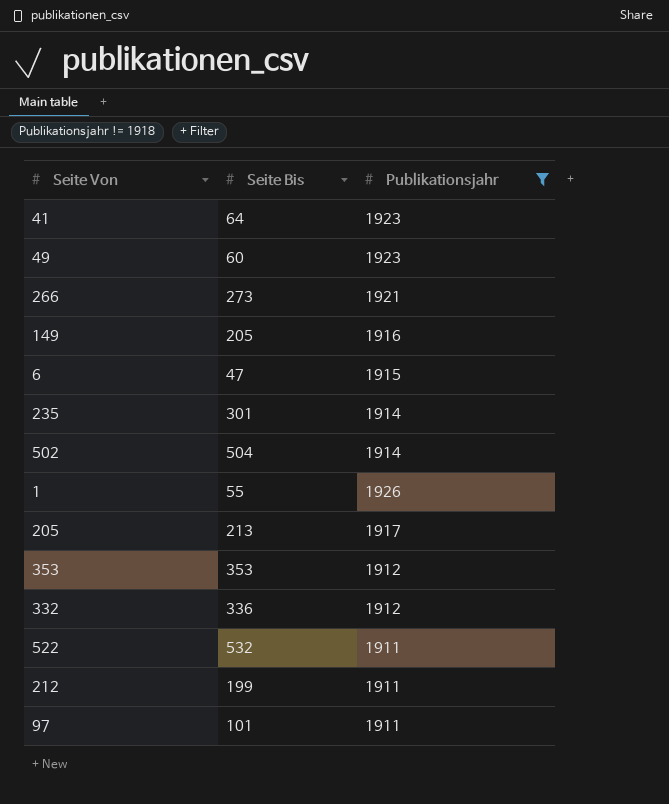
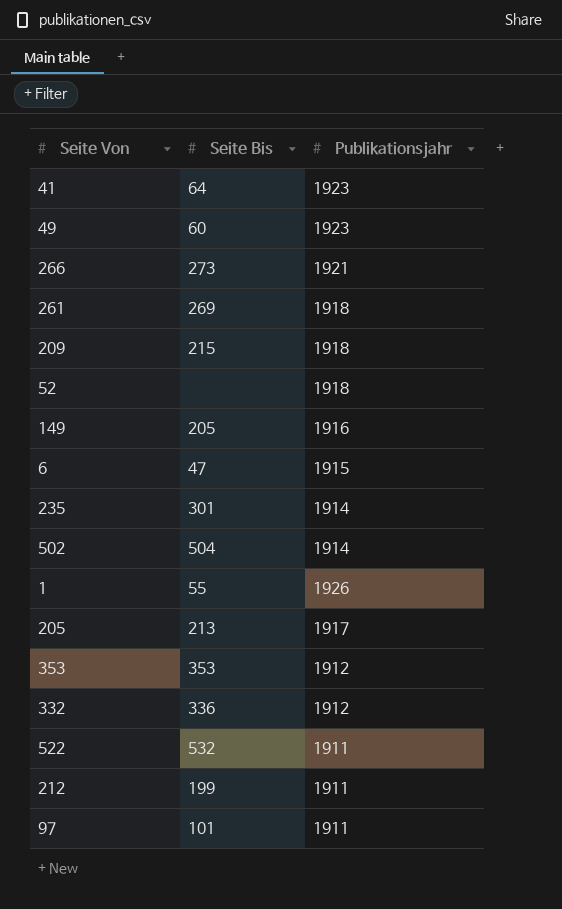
filter: Publikationsjahr != 1918 -> none

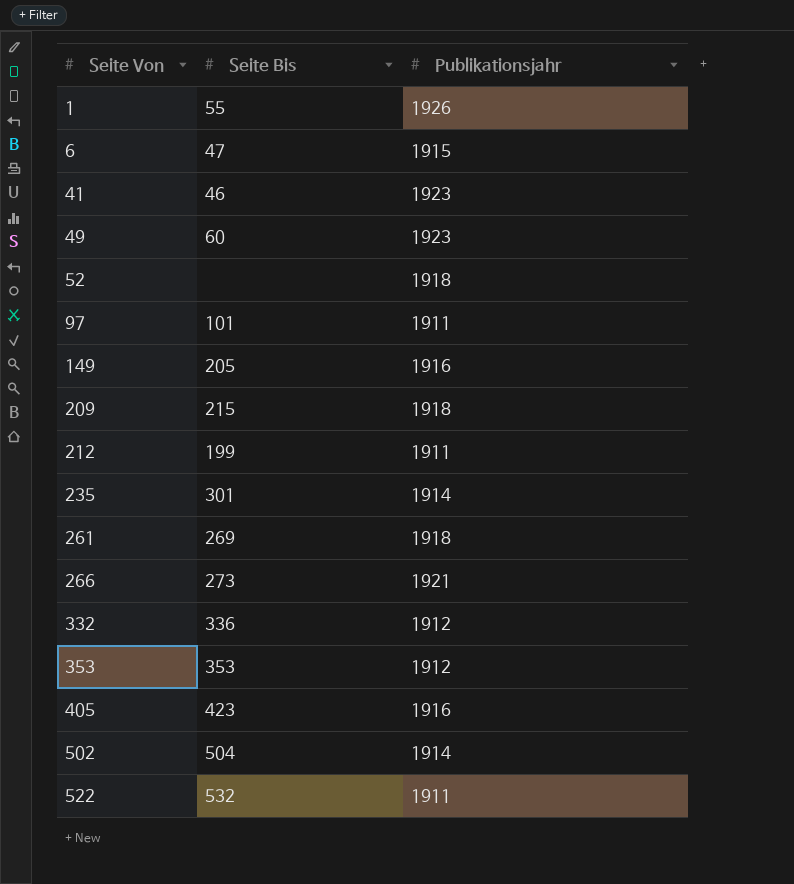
row order: none -> Seite Von ascending
row 205: 213 | 1917 -> none
41 | Seite Bis: 64 -> 46
row 405: none -> 423 | 1916

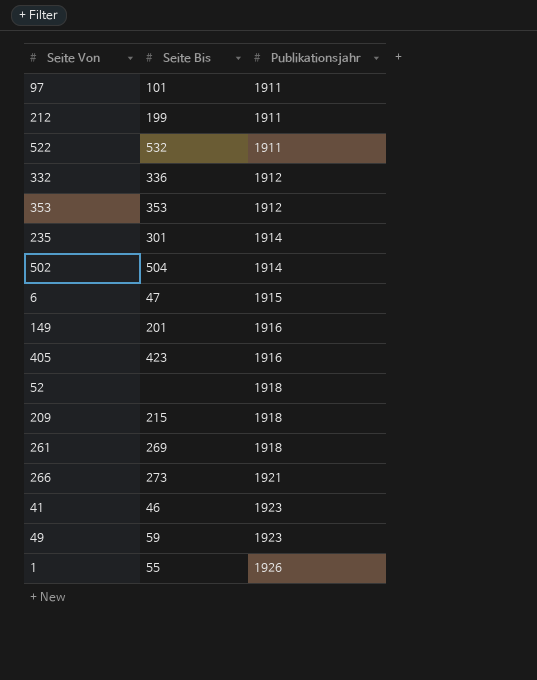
row order: Seite Von ascending -> Publikationsjahr ascending
149 | Seite Bis: 205 -> 201
49 | Seite Bis: 60 -> 59

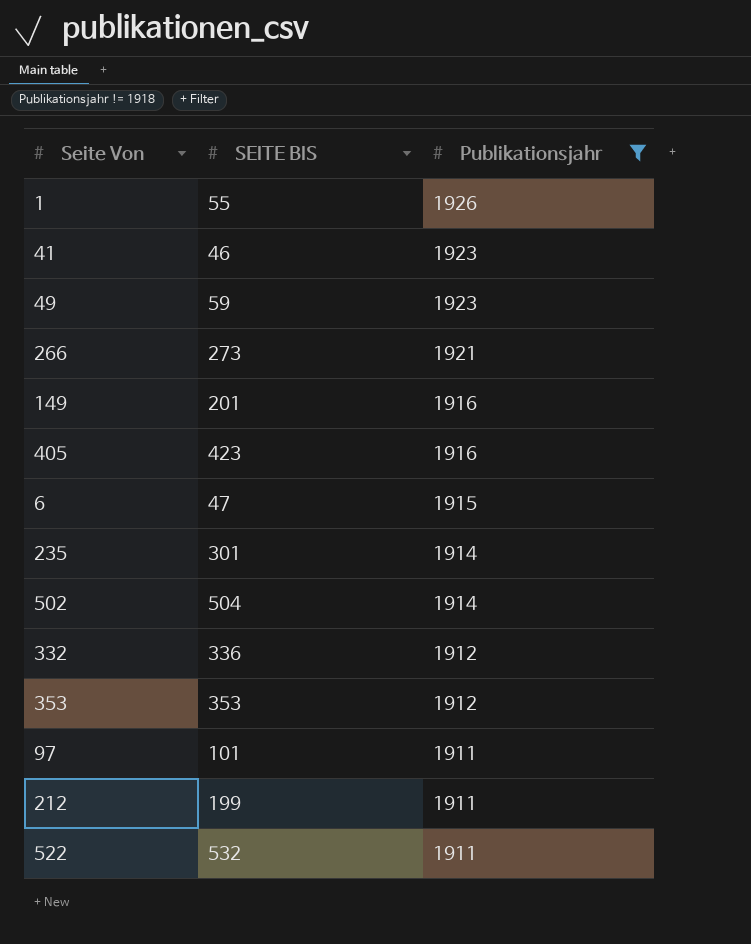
filter: none -> Publikationsjahr != 1918
row order: Publikationsjahr ascending -> Publikationsjahr descending
column name: Seite Bis -> SEITE BIS

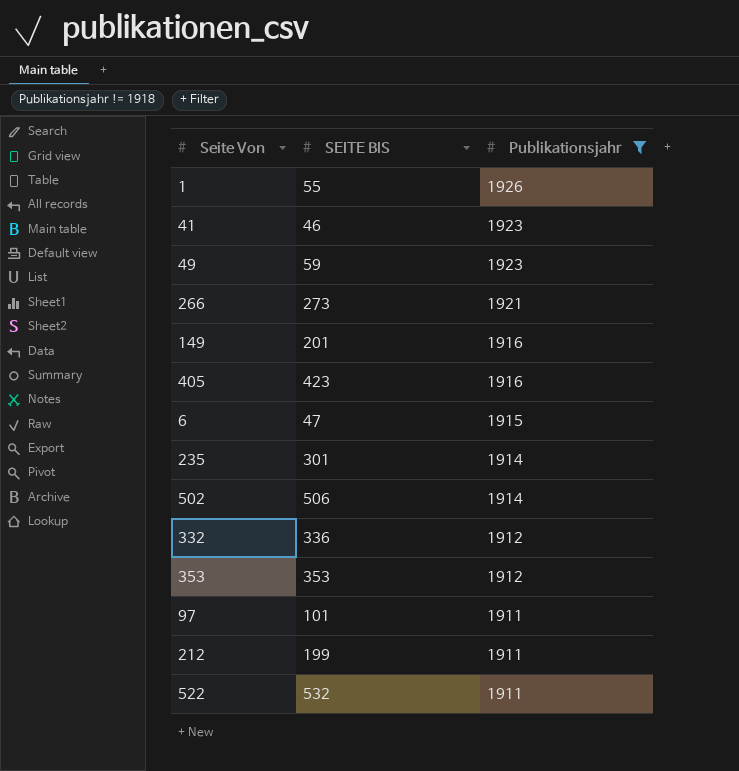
502 | SEITE BIS: 504 -> 506

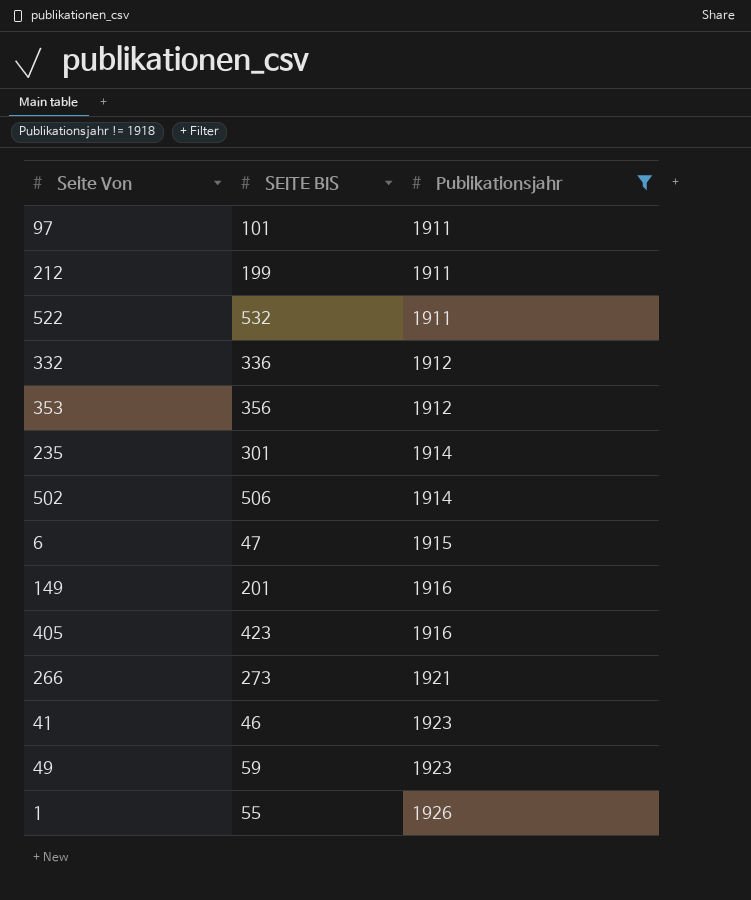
row order: Publikationsjahr descending -> Publikationsjahr ascending
353 | SEITE BIS: 353 -> 356

